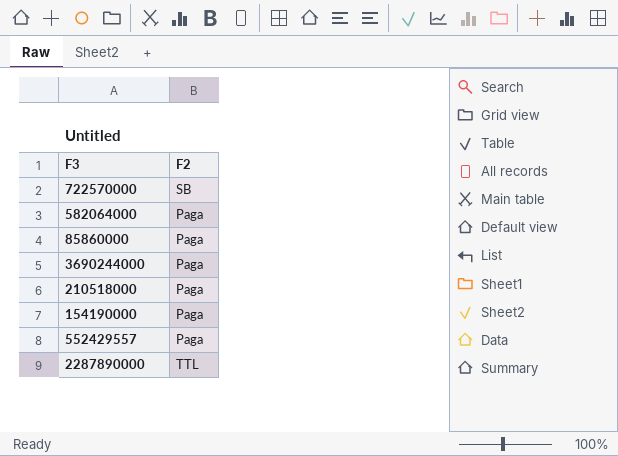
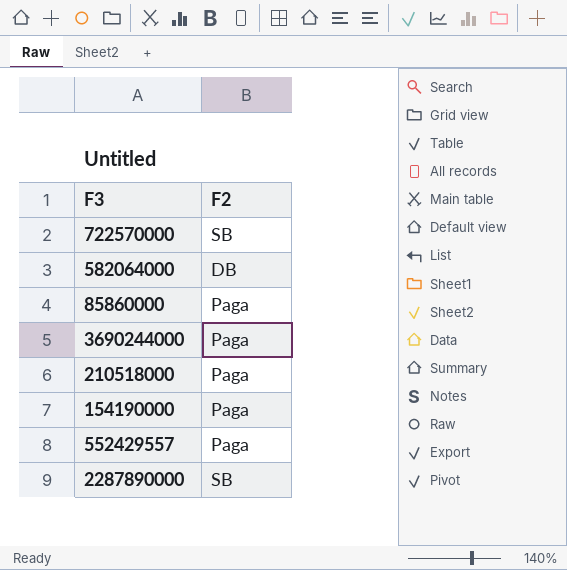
582064000 | F2: Paga -> DB
2287890000 | F2: TTL -> SB

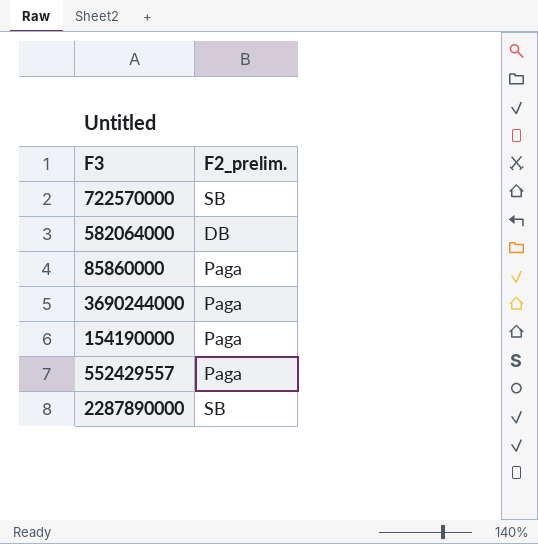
column name: F2 -> F2_prelim.
row 210518000: Paga -> none

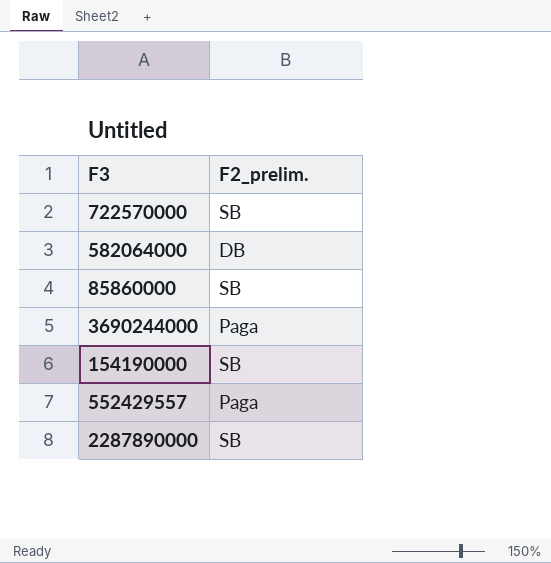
85860000 | F2_prelim.: Paga -> SB
154190000 | F2_prelim.: Paga -> SB

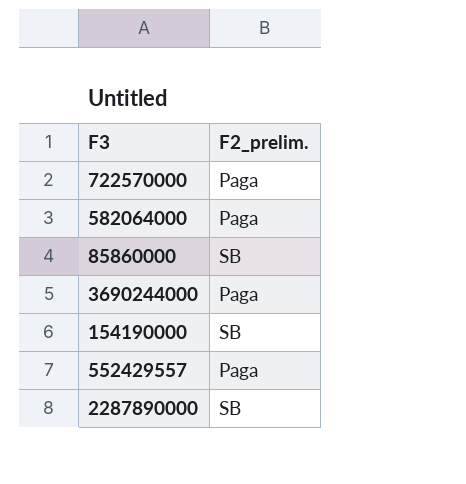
722570000 | F2_prelim.: SB -> Paga
582064000 | F2_prelim.: DB -> Paga

